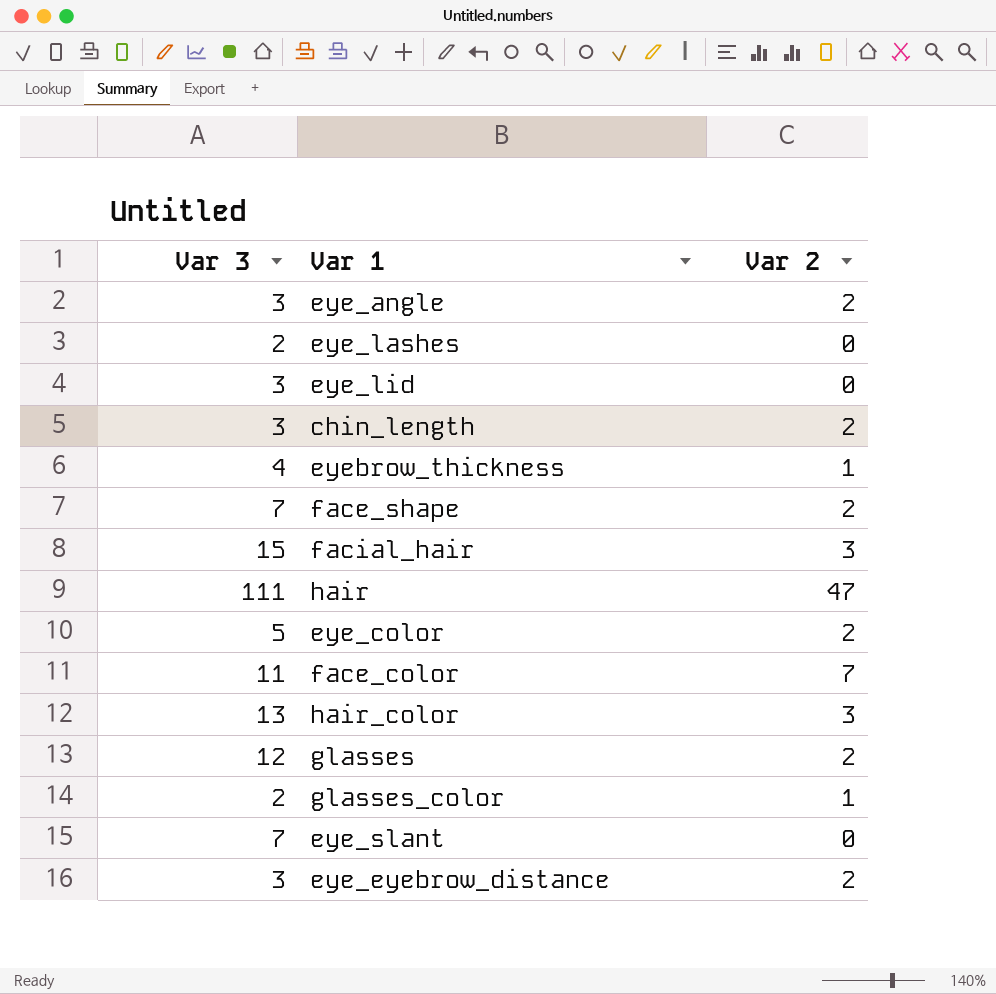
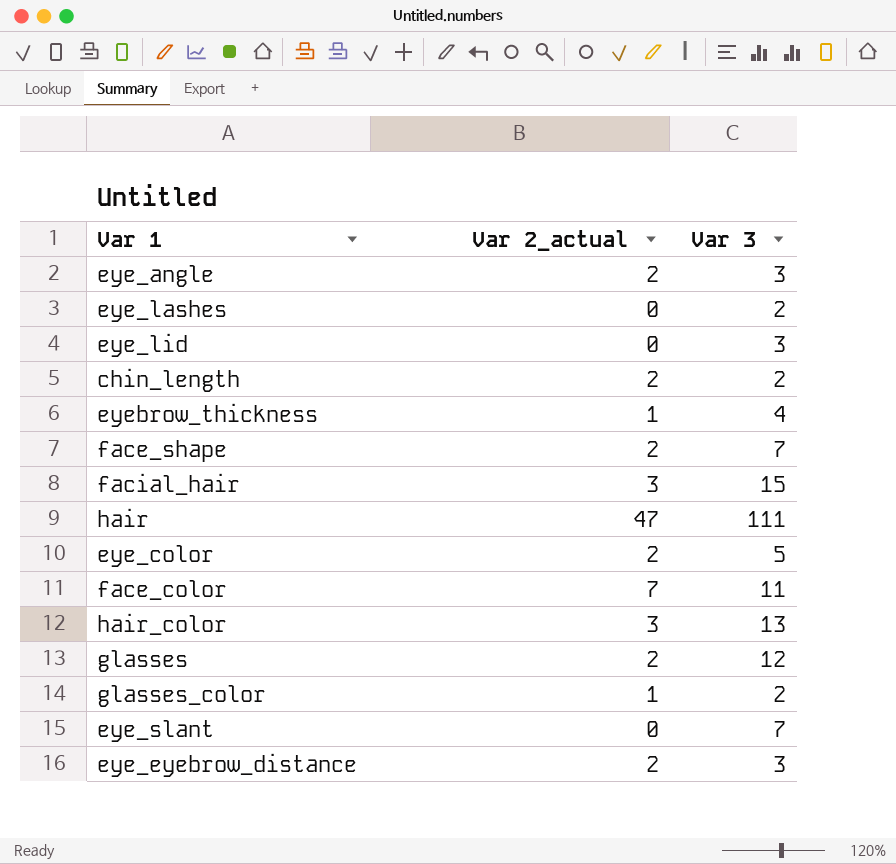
column name: Var 2 -> Var 2_actual
column Var 3 | position: 1 -> 3
chin_length | Var 3: 3 -> 2

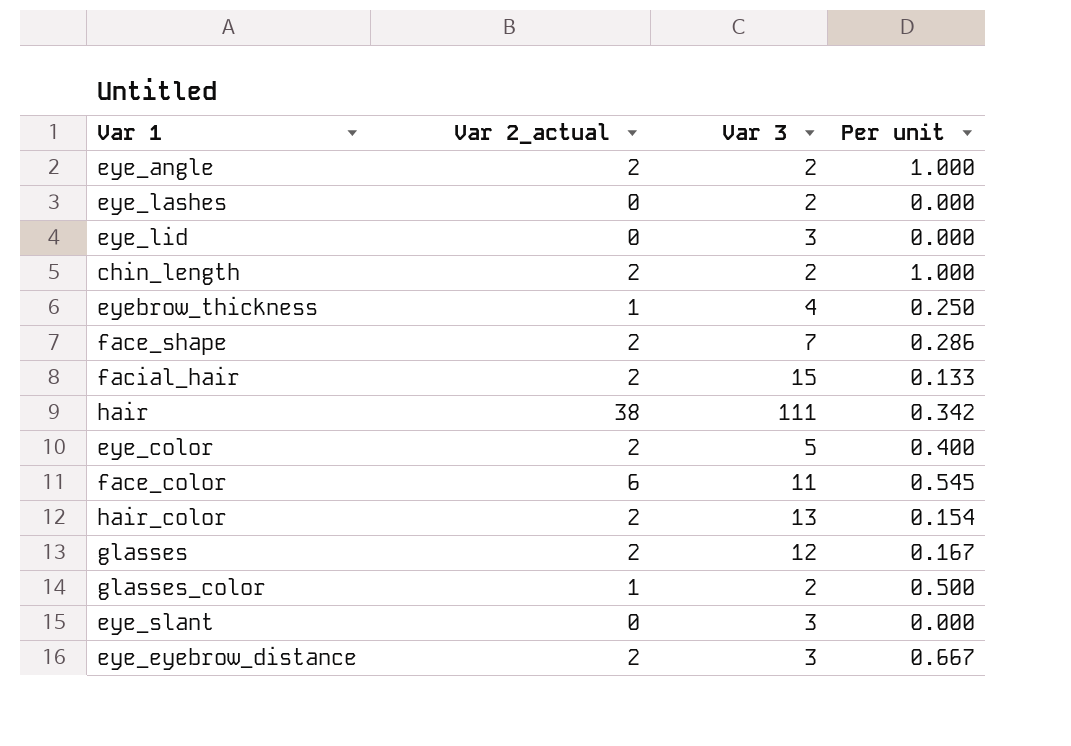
column Per unit | formula: none -> [Var 2_actual] / [Var 3]
eye_angle | Var 3: 3 -> 2
facial_hair | Var 2_actual: 3 -> 2
hair | Var 2_actual: 47 -> 38
face_color | Var 2_actual: 7 -> 6
hair_color | Var 2_actual: 3 -> 2
eye_slant | Var 3: 7 -> 3

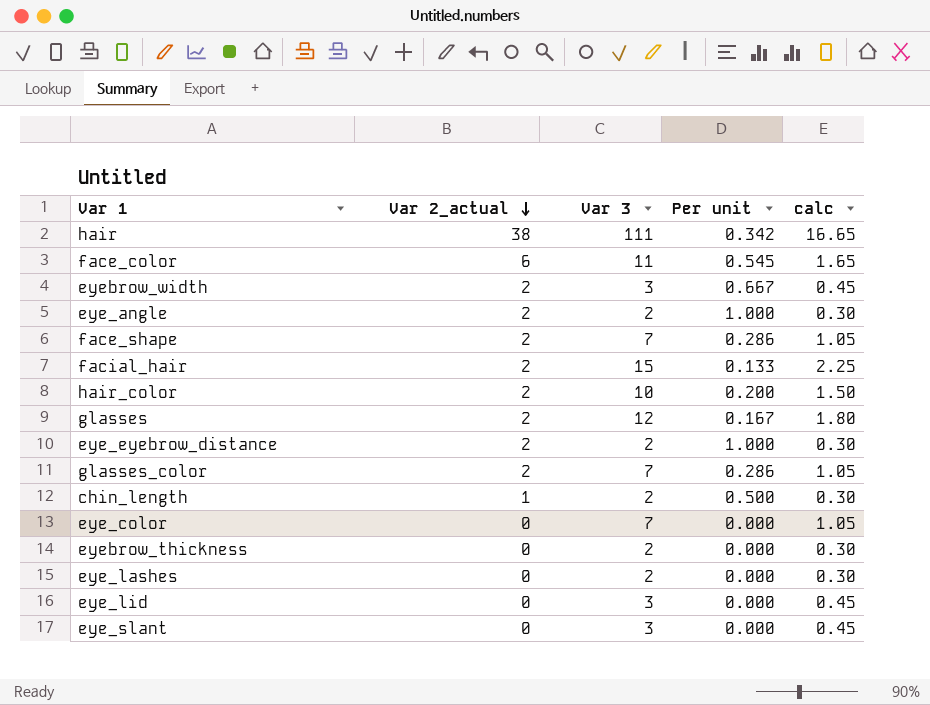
row order: none -> Var 2_actual descending
column calc | formula: none -> [Var 3] * 0.15
row eyebrow_width: none -> 2 | 3 | 0.667 | 0.45
hair_color | Var 3: 13 -> 10
hair_color | Per unit: 0.154 -> 0.200
eye_eyebrow_distance | Var 3: 3 -> 2
eye_eyebrow_distance | Per unit: 0.667 -> 1.000
glasses_color | Var 2_actual: 1 -> 2
glasses_color | Var 3: 2 -> 7
glasses_color | Per unit: 0.500 -> 0.286
chin_length | Var 2_actual: 2 -> 1
chin_length | Per unit: 1.000 -> 0.500
eye_color | Var 2_actual: 2 -> 0
eye_color | Var 3: 5 -> 7
eye_color | Per unit: 0.400 -> 0.000
eyebrow_thickness | Var 2_actual: 1 -> 0
eyebrow_thickness | Var 3: 4 -> 2
eyebrow_thickness | Per unit: 0.250 -> 0.000

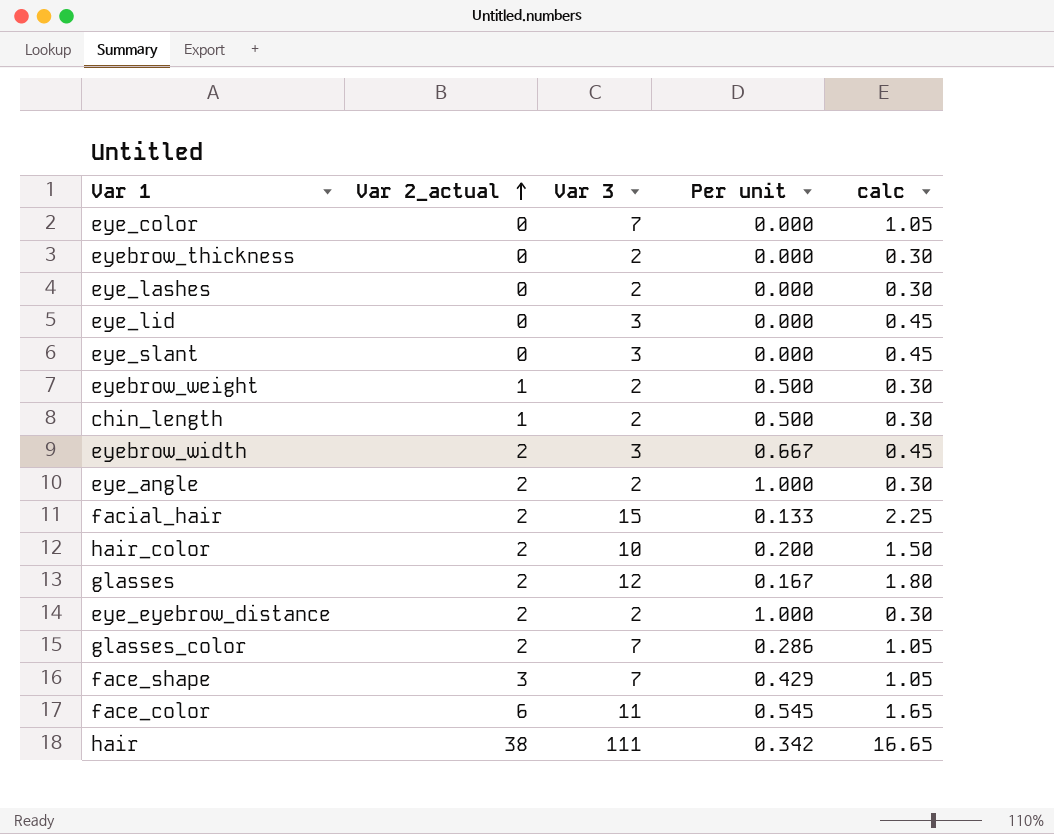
row order: Var 2_actual descending -> Var 2_actual ascending
row eyebrow_weight: none -> 1 | 2 | 0.500 | 0.30
face_shape | Var 2_actual: 2 -> 3
face_shape | Per unit: 0.286 -> 0.429

